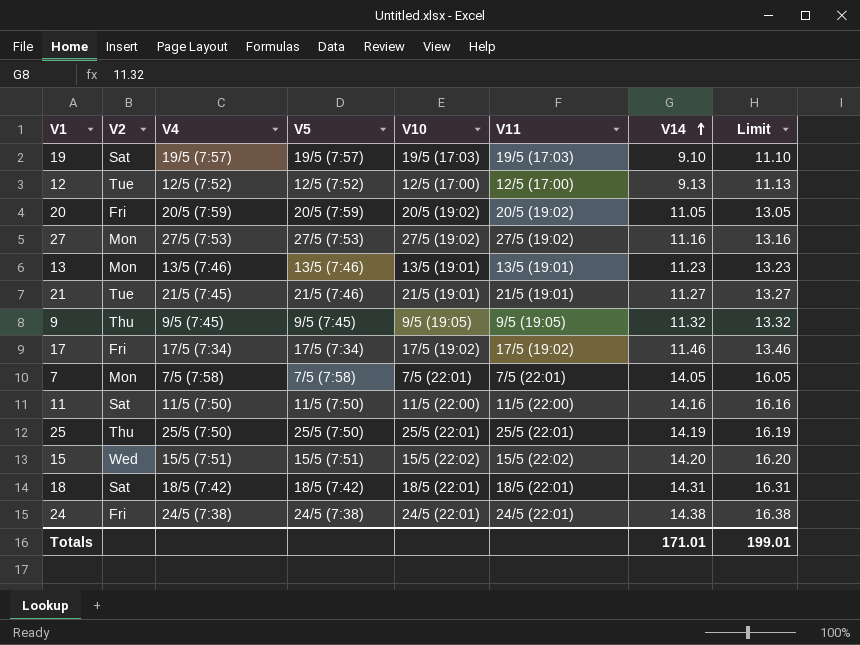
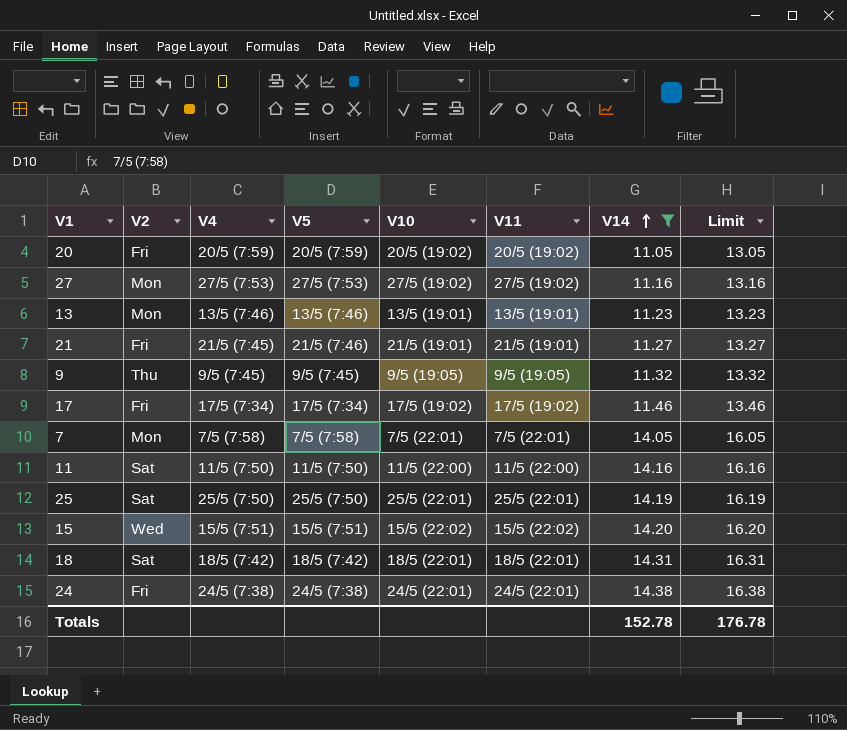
filter: none -> V14 >= 11.05
21 | V2: Tue -> Fri
25 | V2: Thu -> Sat
Totals | V14: 171.01 -> 152.78
Totals | Limit: 199.01 -> 176.78

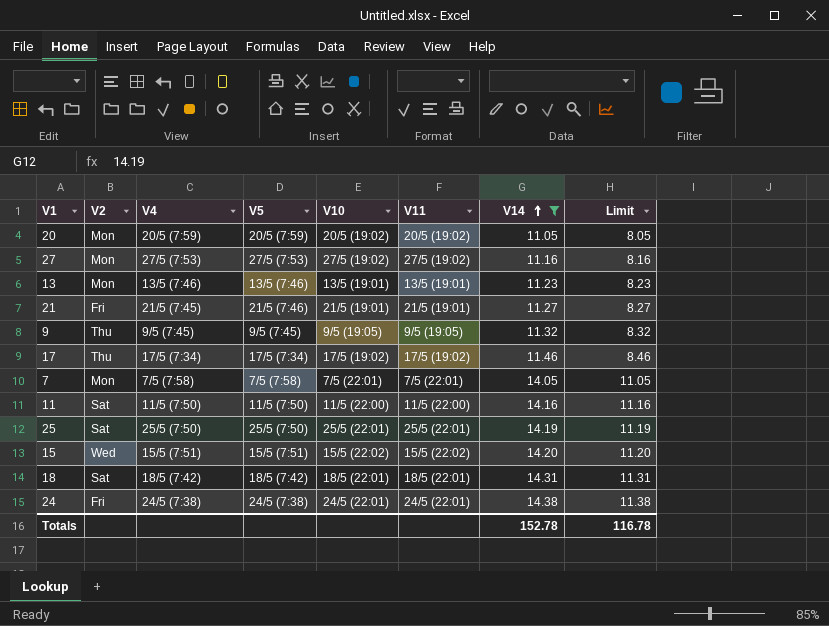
column Limit | formula: [V14] + 2 -> [V14] - 3
20 | V2: Fri -> Mon
17 | V2: Fri -> Thu
Totals | Limit: 176.78 -> 116.78

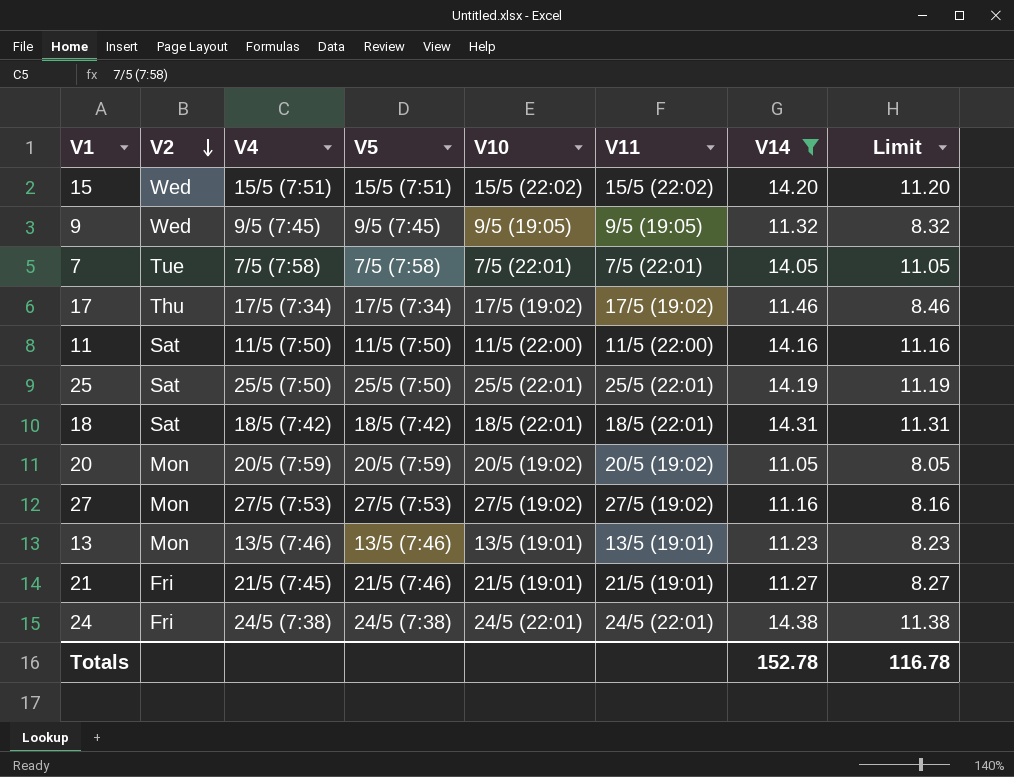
row order: V14 ascending -> V2 descending
9 | V2: Thu -> Wed
7 | V2: Mon -> Tue

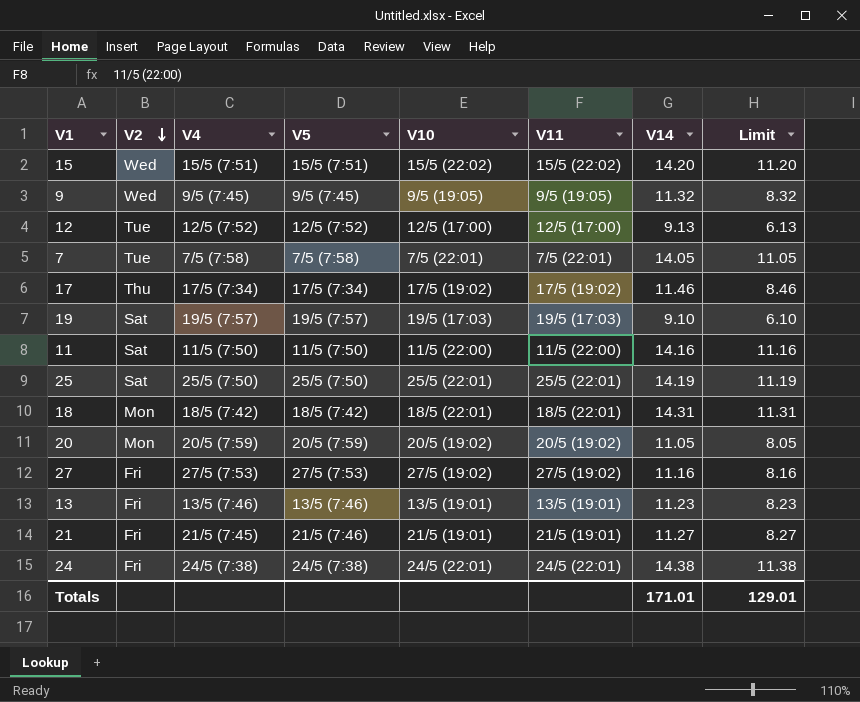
filter: V14 >= 11.05 -> none
18 | V2: Sat -> Mon
27 | V2: Mon -> Fri
13 | V2: Mon -> Fri
Totals | V14: 152.78 -> 171.01
Totals | Limit: 116.78 -> 129.01

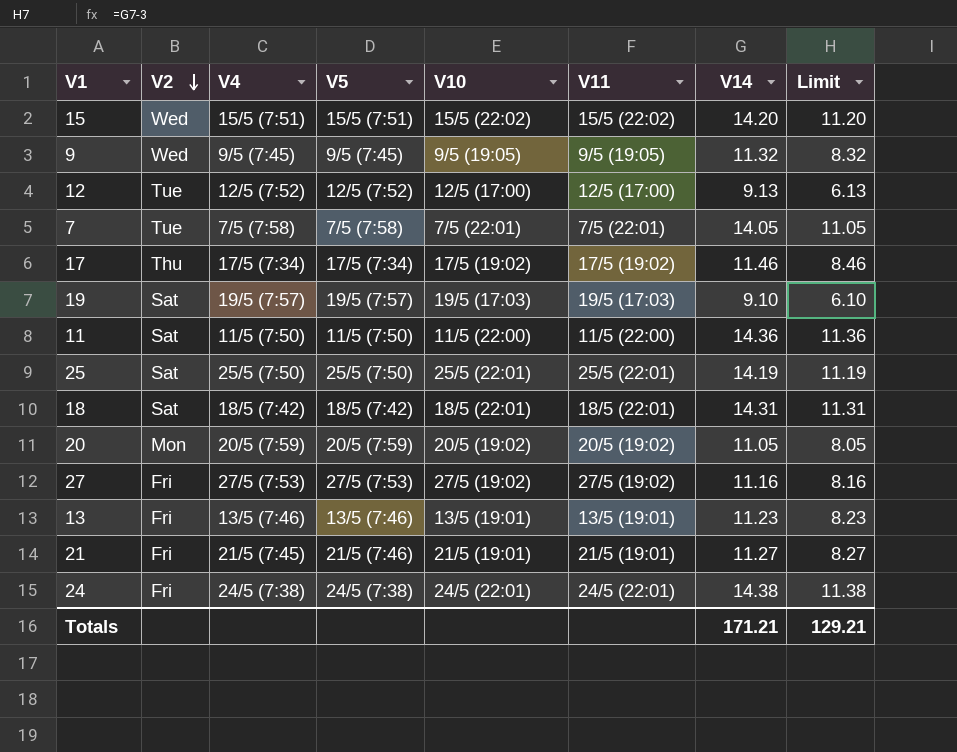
11 | V14: 14.16 -> 14.36
11 | Limit: 11.16 -> 11.36
18 | V2: Mon -> Sat
Totals | V14: 171.01 -> 171.21
Totals | Limit: 129.01 -> 129.21

